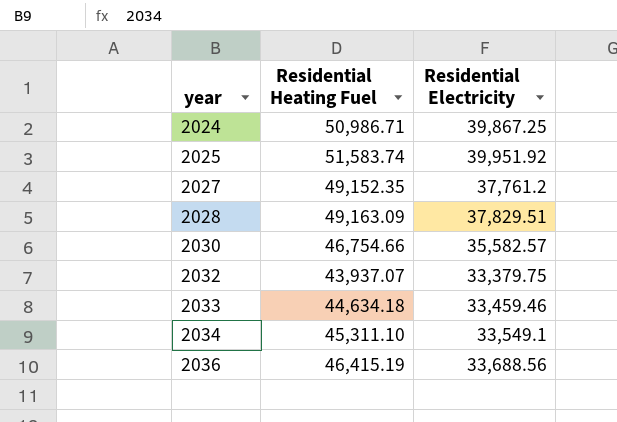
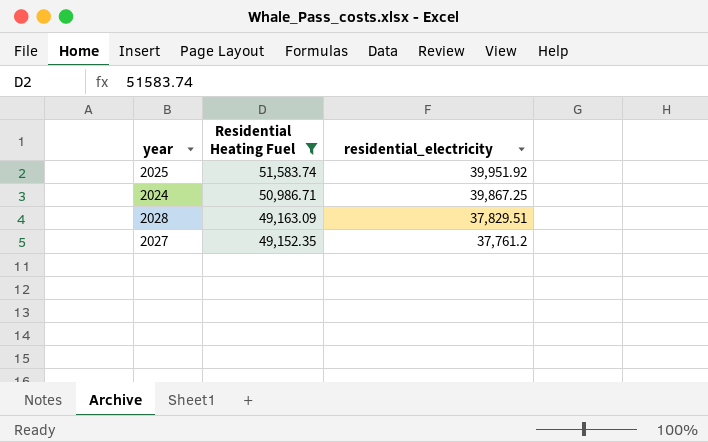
filter: none -> Residential Heating Fuel >= 49,152.35
row order: year ascending -> Residential Heating Fuel descending
column name: Residential Electricity -> residential_electricity

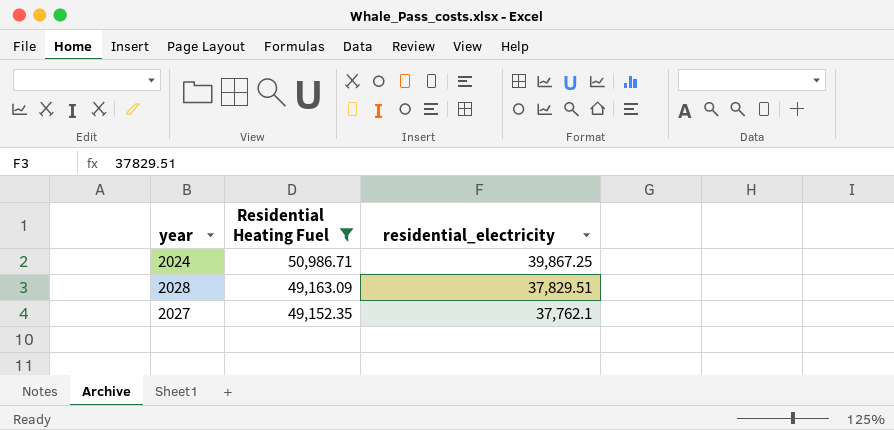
row 2025: 51,583.74 | 39,951.92 -> none
2027 | residential_electricity: 37,761.2 -> 37,762.1

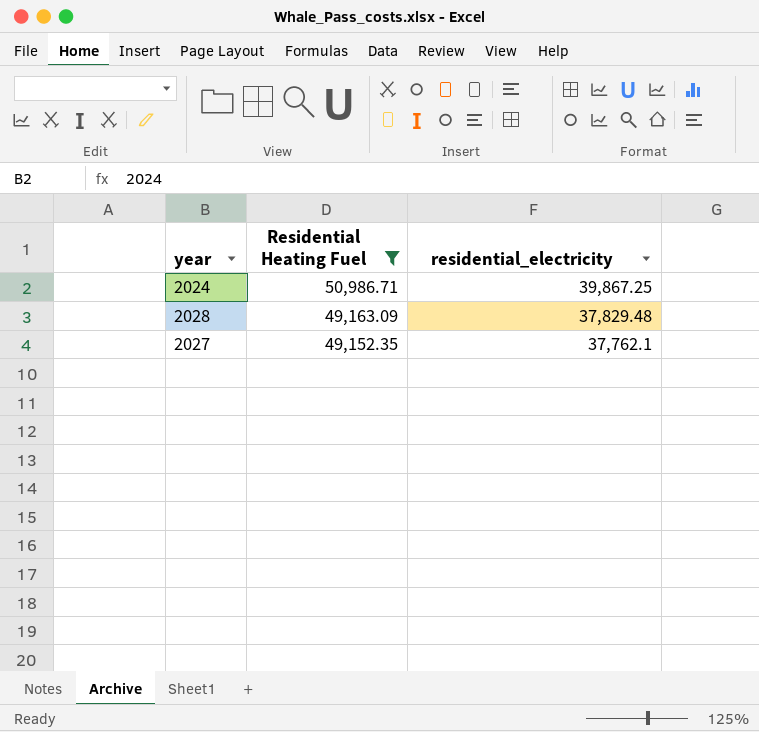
2028 | residential_electricity: 37,829.51 -> 37,829.48

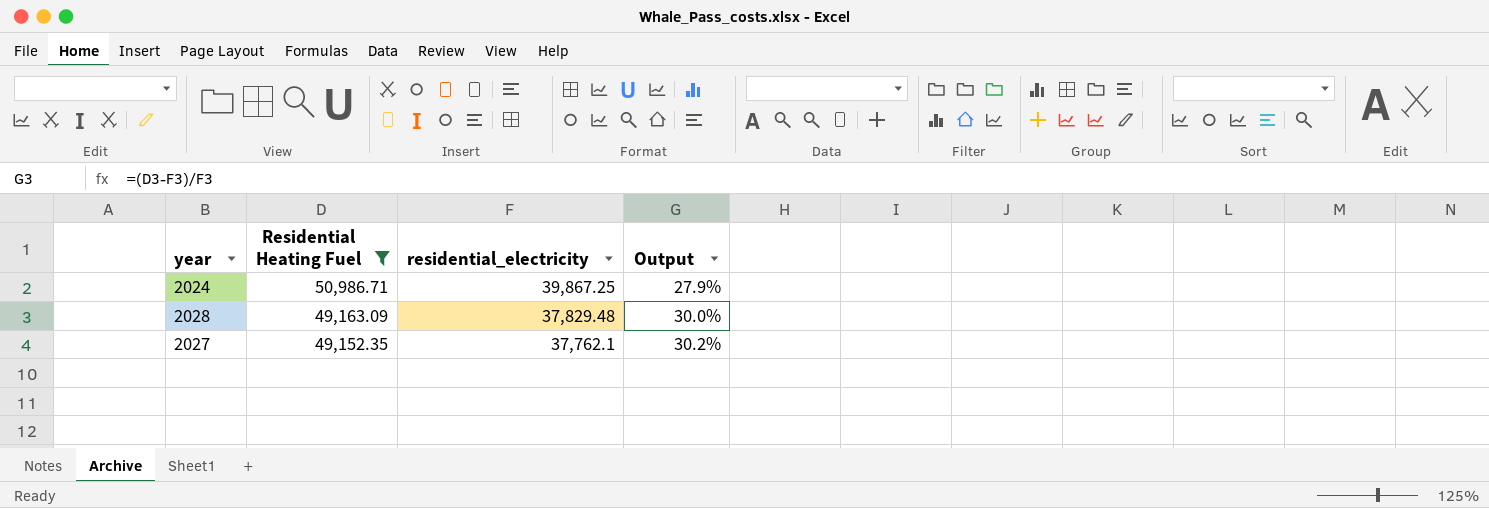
column Output | formula: none -> ([Residential Heating Fuel] - [residential_electricity]) / [residential_electricity]

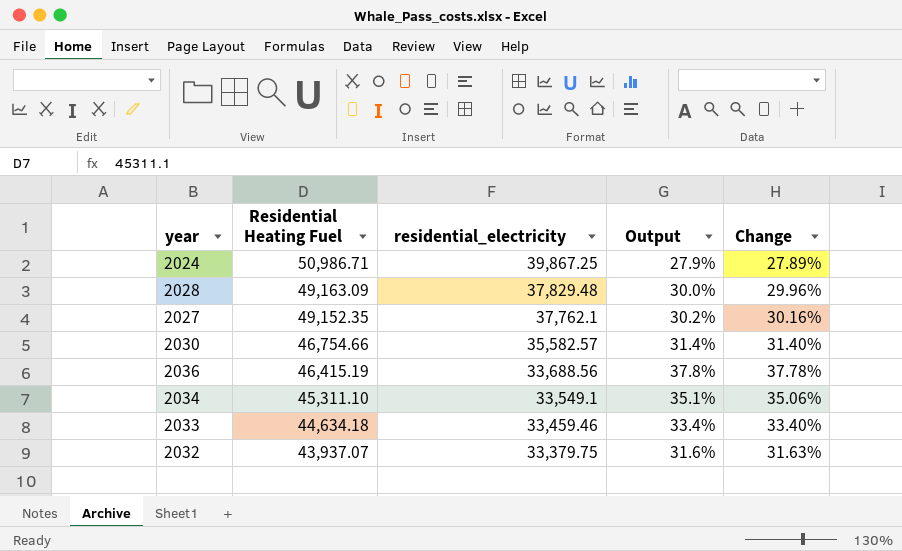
filter: Residential Heating Fuel >= 49,152.35 -> none
column Change | formula: none -> ([Residential Heating Fuel] - [residential_electricity]) / [residential_electricity]

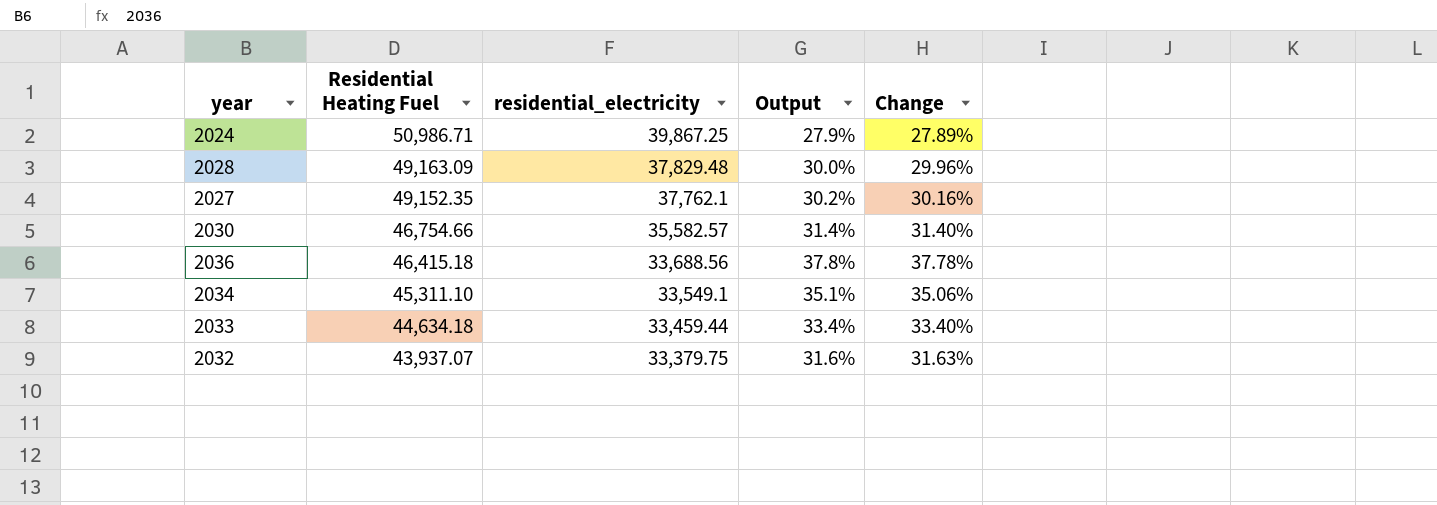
2036 | Residential Heating Fuel: 46,415.19 -> 46,415.18
2033 | residential_electricity: 33,459.46 -> 33,459.44

